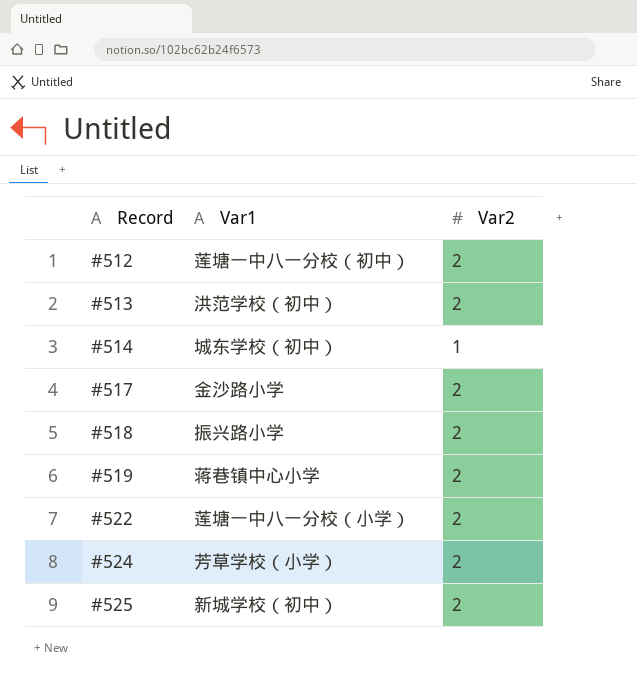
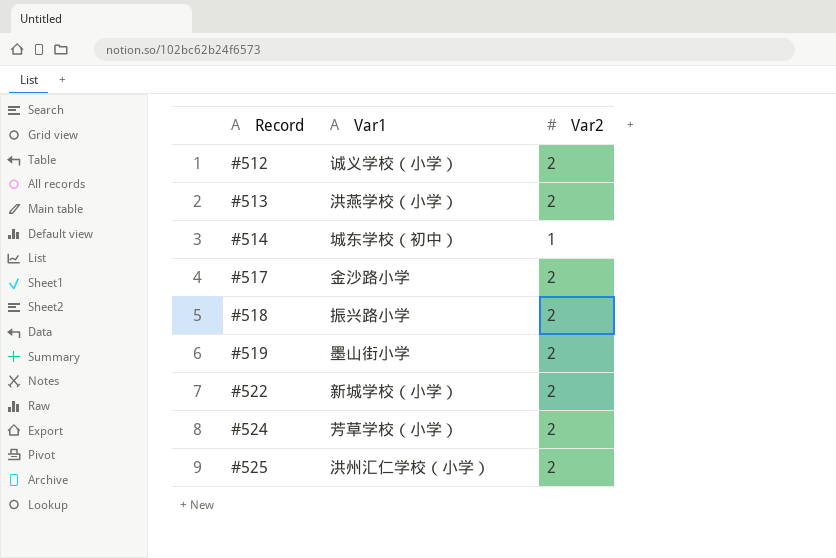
#512 | Var1: 莲塘一中八一分校（初中） -> 诚义学校（小学）
#513 | Var1: 洪范学校（初中） -> 洪燕学校（小学）
#519 | Var1: 蒋巷镇中心小学 -> 墨山街小学
#522 | Var1: 莲塘一中八一分校（小学） -> 新城学校（小学）
#525 | Var1: 新城学校（初中） -> 洪州汇仁学校（小学）

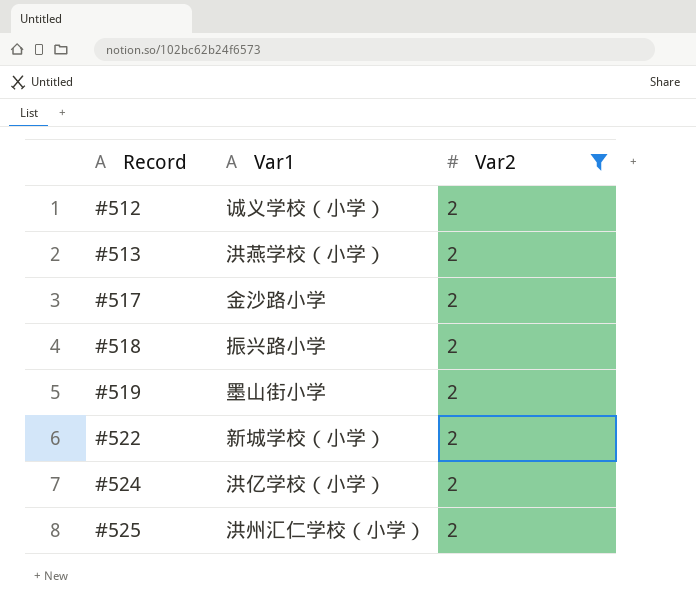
filter: none -> Var2 = 2
#524 | Var1: 芳草学校（小学） -> 洪亿学校（小学）

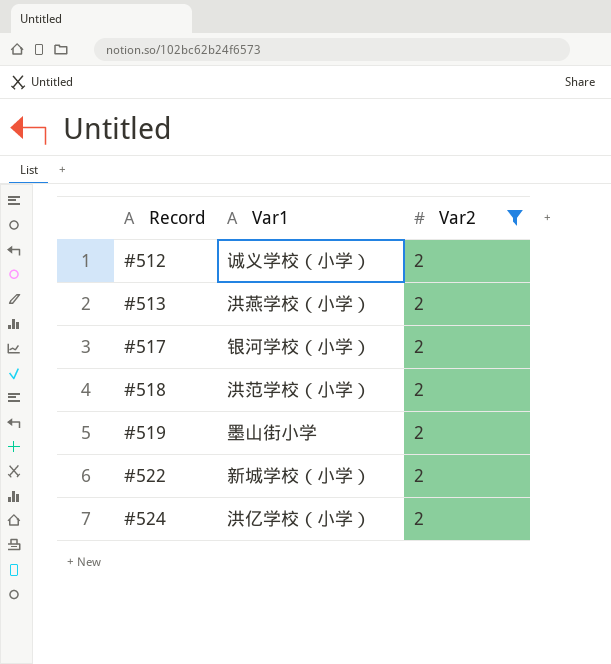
row #525: 洪州汇仁学校（小学） | 2 -> none
#517 | Var1: 金沙路小学 -> 银河学校（小学）
#518 | Var1: 振兴路小学 -> 洪范学校（小学）

